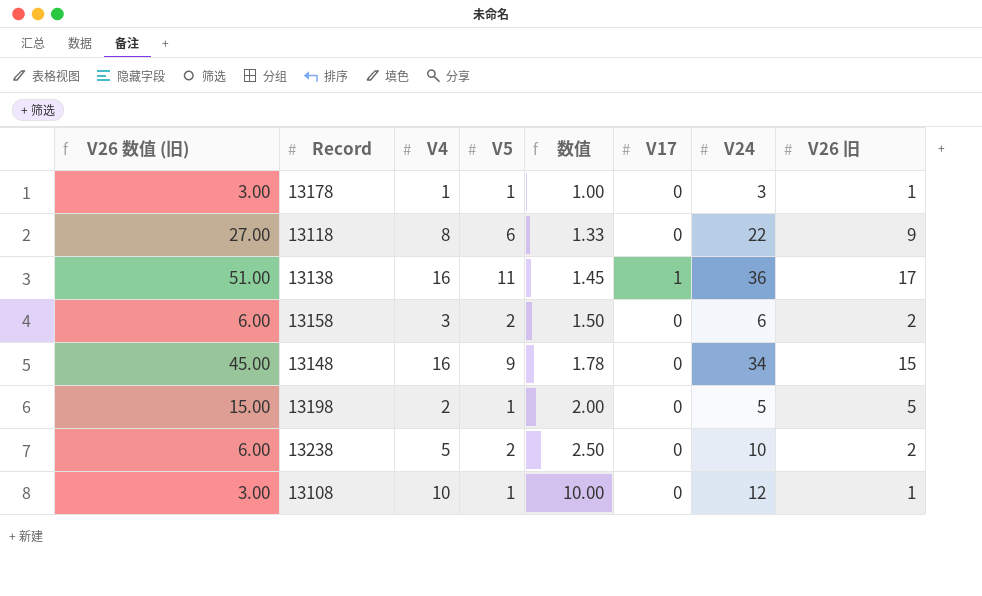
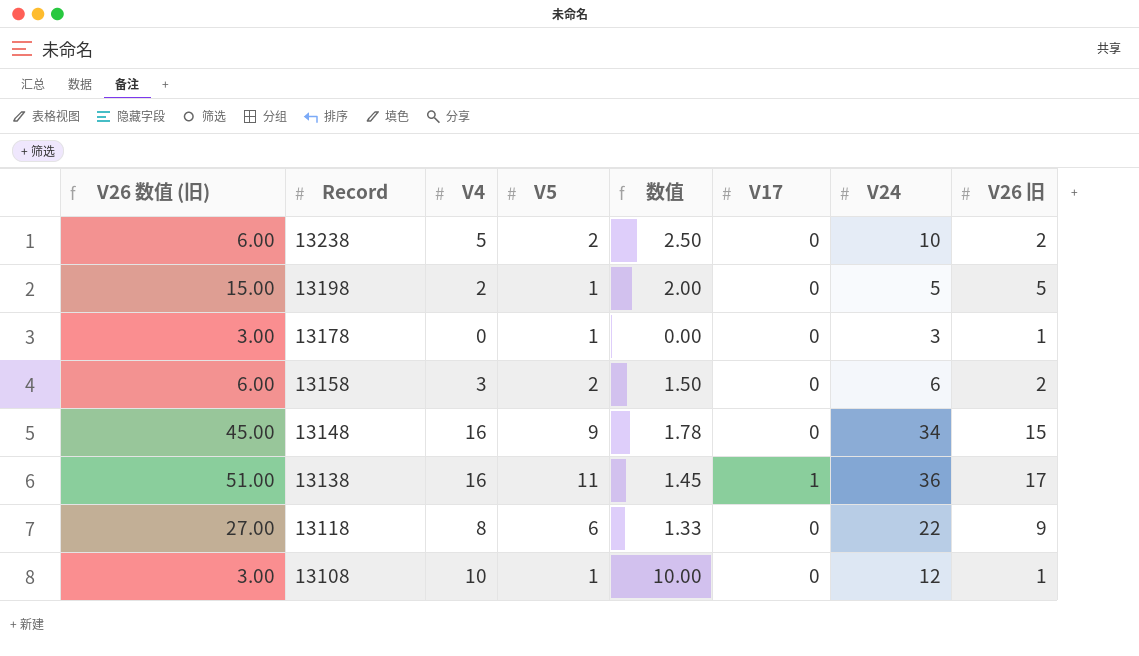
row order: 数值 ascending -> Record descending
13178 | V4: 1 -> 0
13178 | 数值: 1.00 -> 0.00

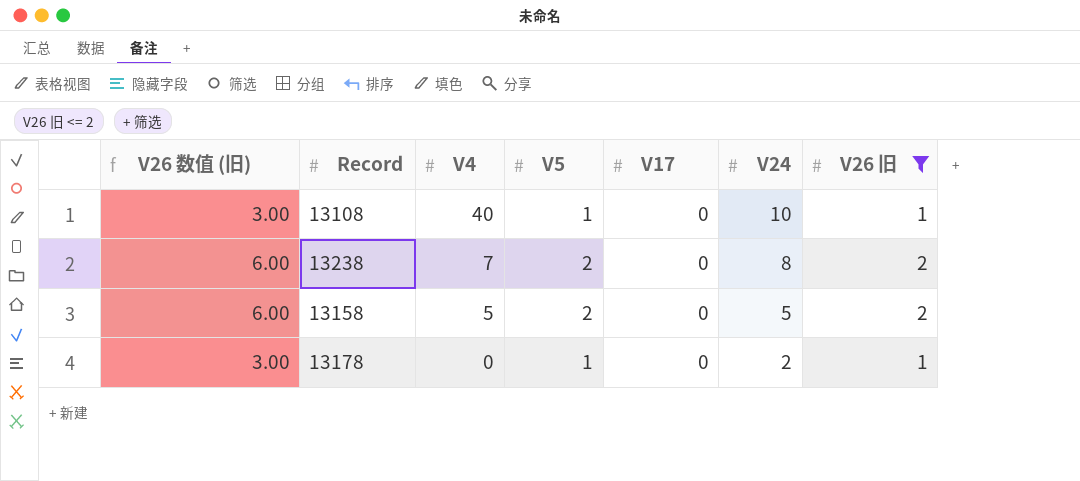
filter: none -> V26 旧 <= 2
row order: Record descending -> V4 descending
column 数值 | formula: [V4] / [V5] -> none
13108 | V4: 10 -> 40
13108 | V24: 12 -> 10
13238 | V4: 5 -> 7
13238 | V24: 10 -> 8
13158 | V4: 3 -> 5
13158 | V24: 6 -> 5
13178 | V24: 3 -> 2

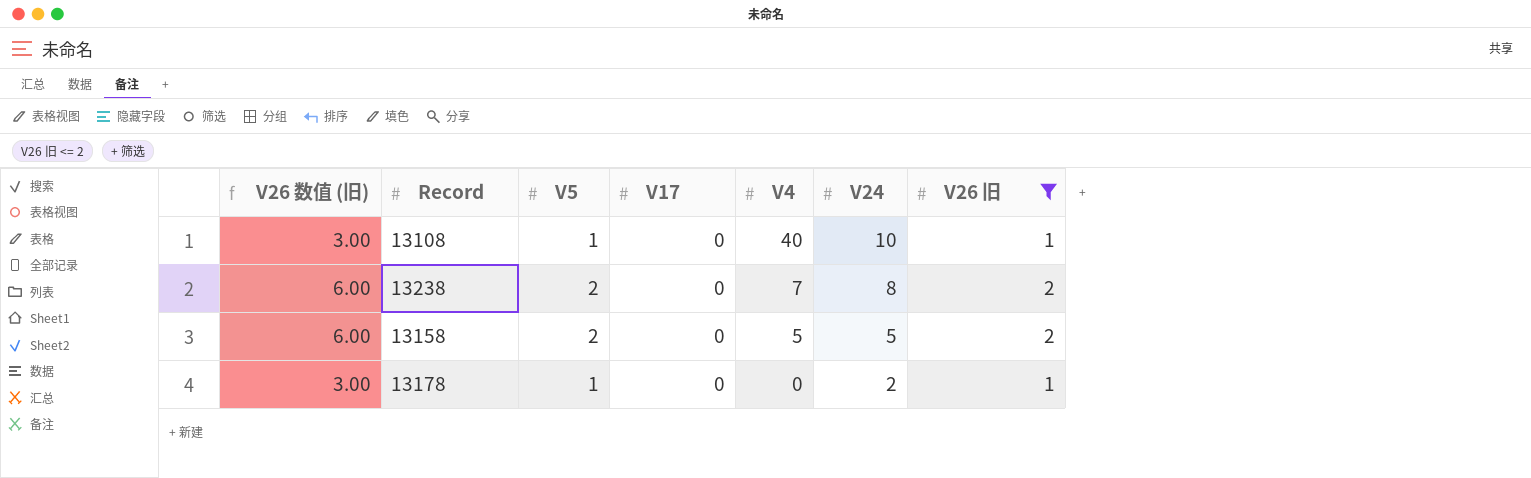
column V4 | position: 3 -> 5

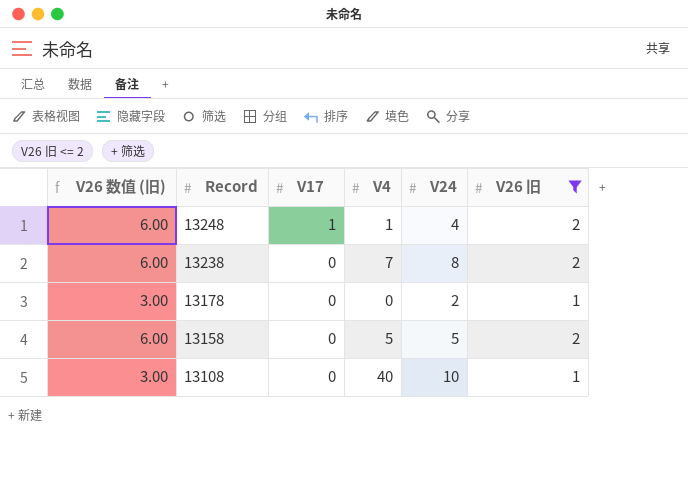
row order: V4 descending -> Record descending
column V5 | position: 3 -> none
row 13248: none -> 6.00 | 1 | 1 | 4 | 2

